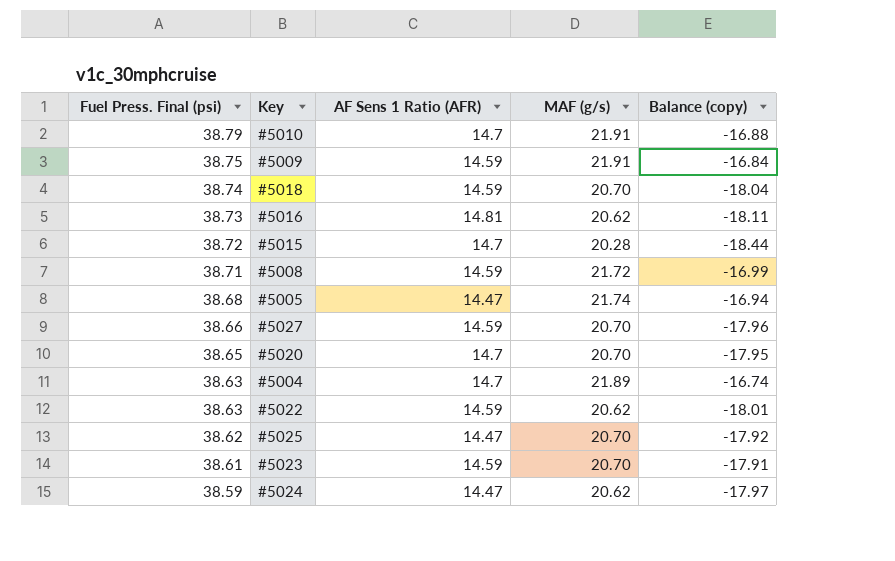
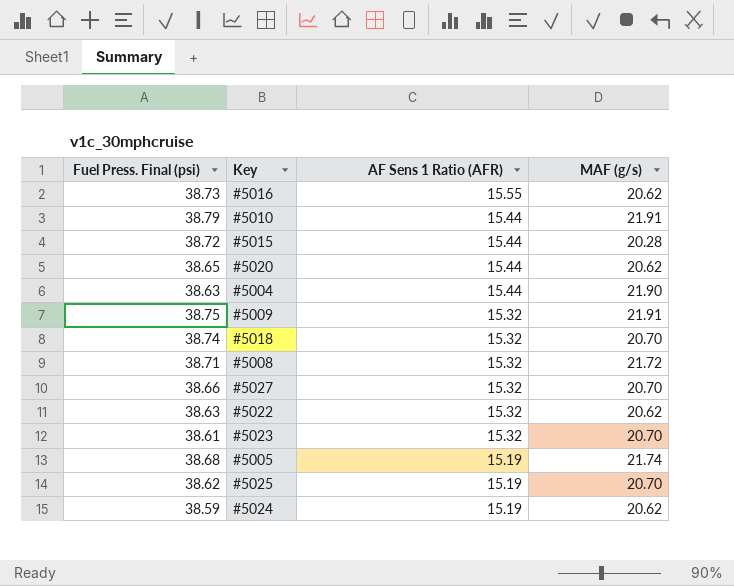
row order: Fuel Press. Final (psi) descending -> AF Sens 1 Ratio (AFR) descending
column Balance (copy) | formula: [MAF (g/s)] - [Fuel Press. Final (psi)] -> none
#5016 | AF Sens 1 Ratio (AFR): 14.81 -> 15.55
#5010 | AF Sens 1 Ratio (AFR): 14.7 -> 15.44
#5015 | AF Sens 1 Ratio (AFR): 14.7 -> 15.44
#5020 | AF Sens 1 Ratio (AFR): 14.7 -> 15.44
#5020 | MAF (g/s): 20.70 -> 20.62
#5004 | AF Sens 1 Ratio (AFR): 14.7 -> 15.44
#5004 | MAF (g/s): 21.89 -> 21.90
#5009 | AF Sens 1 Ratio (AFR): 14.59 -> 15.32
#5018 | AF Sens 1 Ratio (AFR): 14.59 -> 15.32
#5008 | AF Sens 1 Ratio (AFR): 14.59 -> 15.32
#5027 | AF Sens 1 Ratio (AFR): 14.59 -> 15.32
#5022 | AF Sens 1 Ratio (AFR): 14.59 -> 15.32
#5023 | AF Sens 1 Ratio (AFR): 14.59 -> 15.32
#5005 | AF Sens 1 Ratio (AFR): 14.47 -> 15.19
#5025 | AF Sens 1 Ratio (AFR): 14.47 -> 15.19
#5024 | AF Sens 1 Ratio (AFR): 14.47 -> 15.19

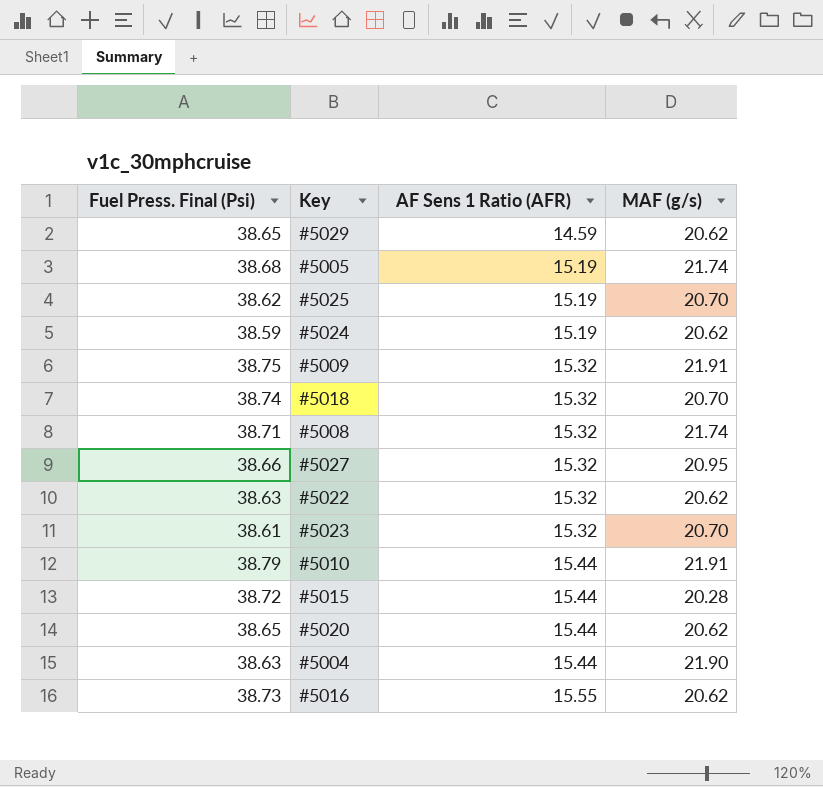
row order: AF Sens 1 Ratio (AFR) descending -> AF Sens 1 Ratio (AFR) ascending
column name: Fuel Press. Final (psi) -> Fuel Press. Final (Psi)
row #5029: none -> 38.65 | 14.59 | 20.62
#5008 | MAF (g/s): 21.72 -> 21.74
#5027 | MAF (g/s): 20.70 -> 20.95

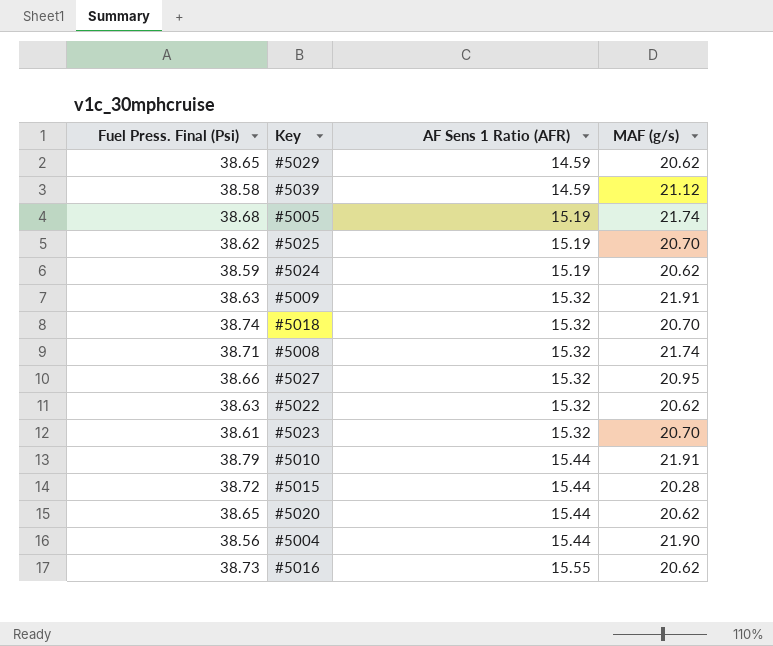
row #5039: none -> 38.58 | 14.59 | 21.12
#5009 | Fuel Press. Final (Psi): 38.75 -> 38.63
#5004 | Fuel Press. Final (Psi): 38.63 -> 38.56

